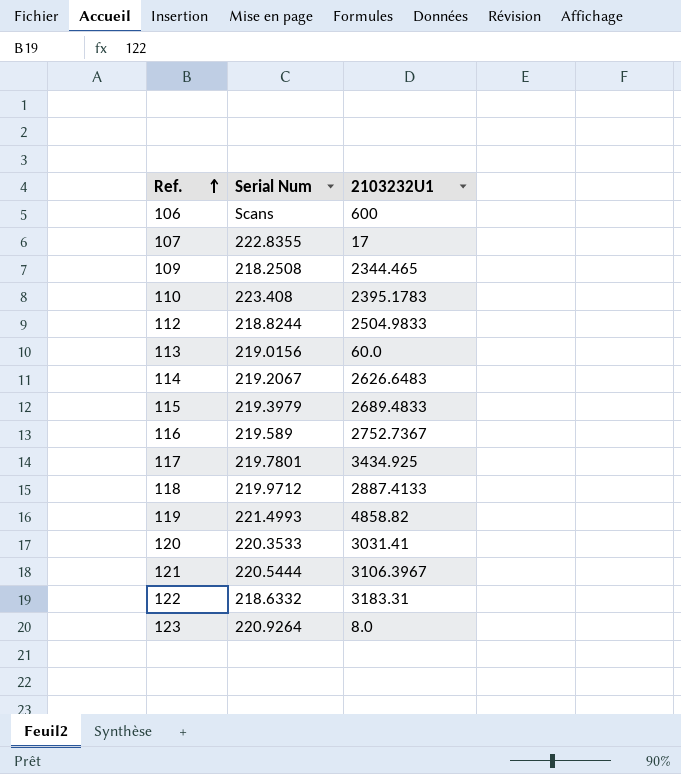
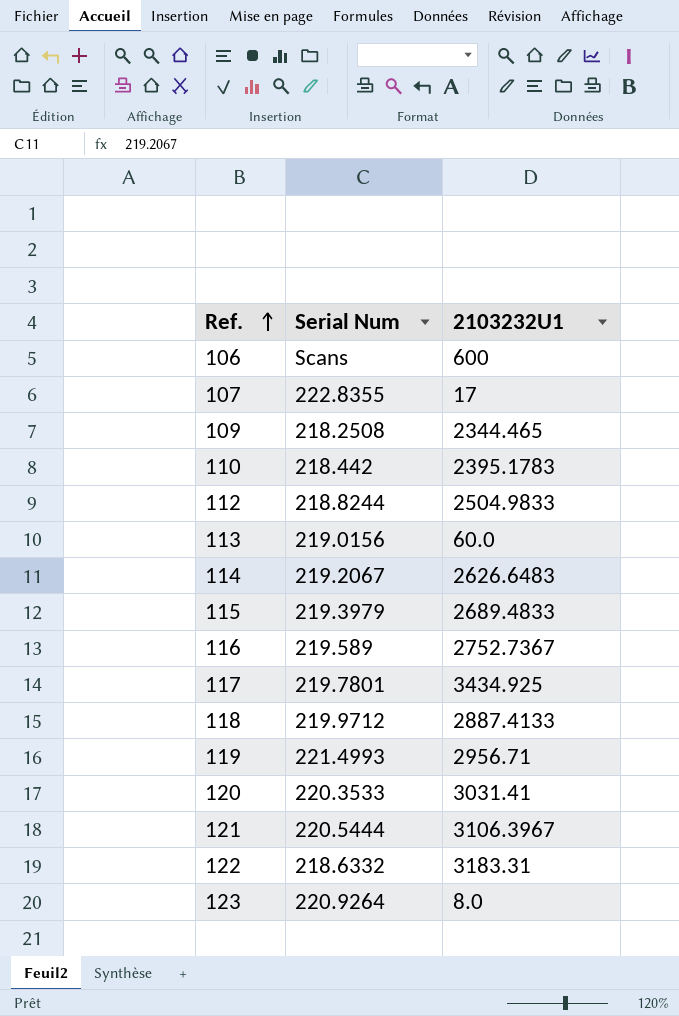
110 | Serial Num: 223.408 -> 218.442
119 | 2103232U1: 4858.82 -> 2956.71

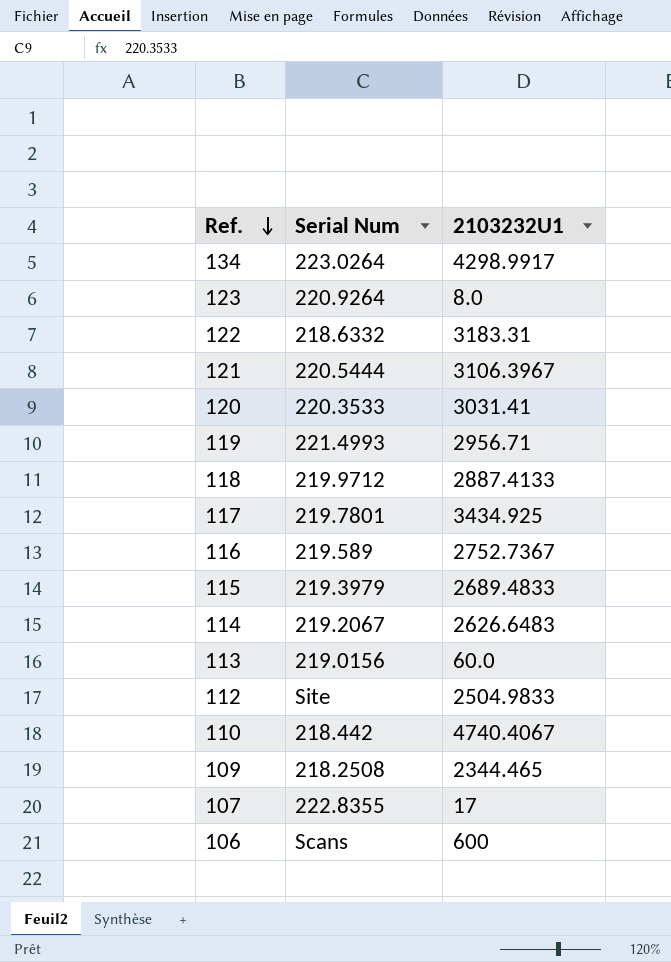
row order: Ref. ascending -> Ref. descending
row 134: none -> 223.0264 | 4298.9917
112 | Serial Num: 218.8244 -> Site
110 | 2103232U1: 2395.1783 -> 4740.4067

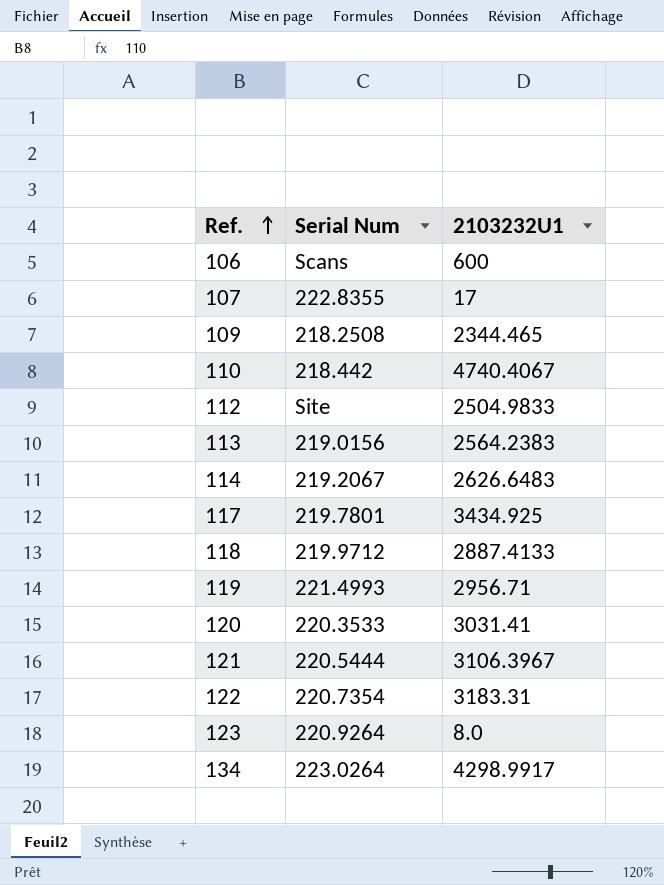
row order: Ref. descending -> Ref. ascending
row 116: 219.589 | 2752.7367 -> none
row 115: 219.3979 | 2689.4833 -> none
113 | 2103232U1: 60.0 -> 2564.2383
122 | Serial Num: 218.6332 -> 220.7354

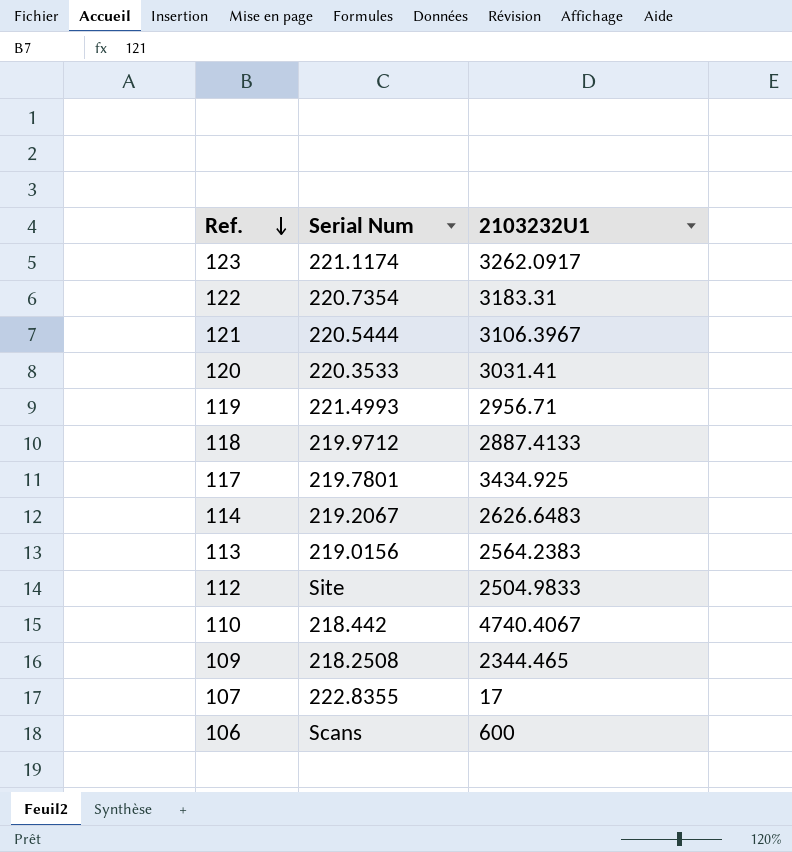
row order: Ref. ascending -> Ref. descending
row 134: 223.0264 | 4298.9917 -> none
123 | Serial Num: 220.9264 -> 221.1174
123 | 2103232U1: 8.0 -> 3262.0917

